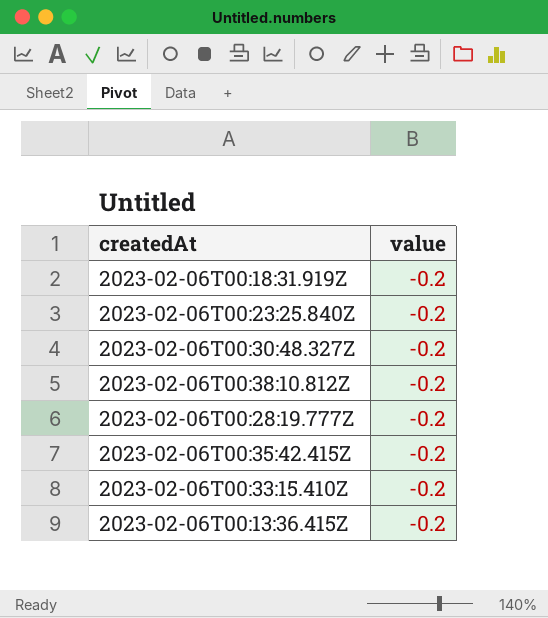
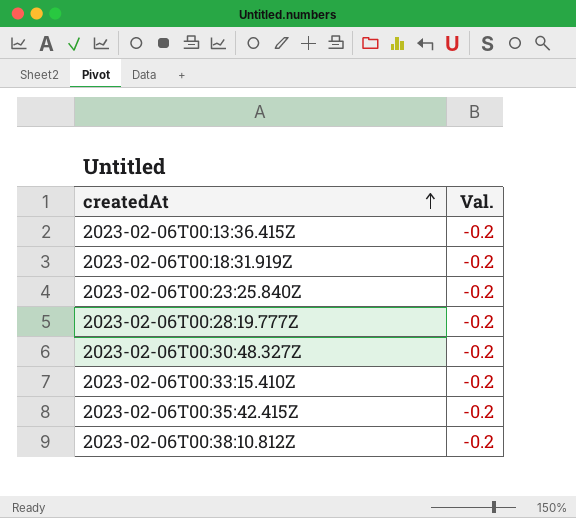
row order: none -> createdAt ascending
column name: value -> Val.

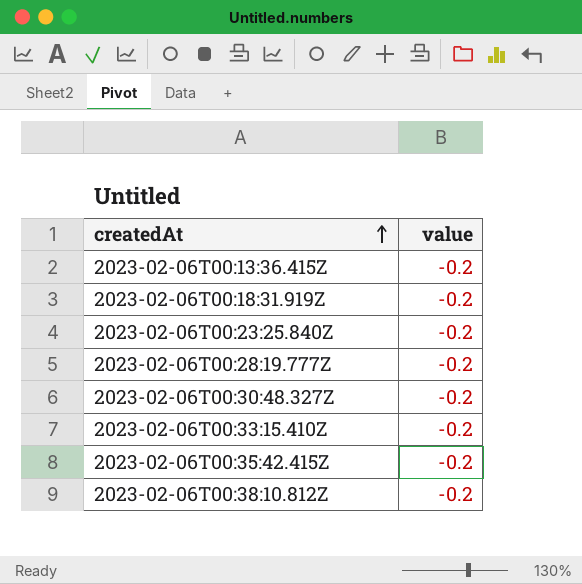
column name: Val. -> value

